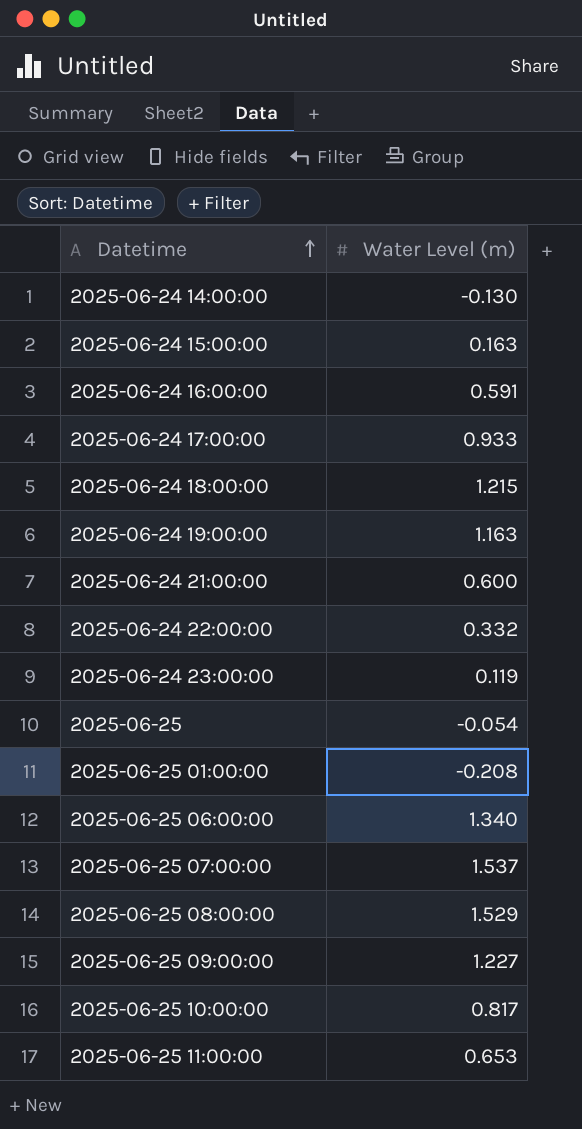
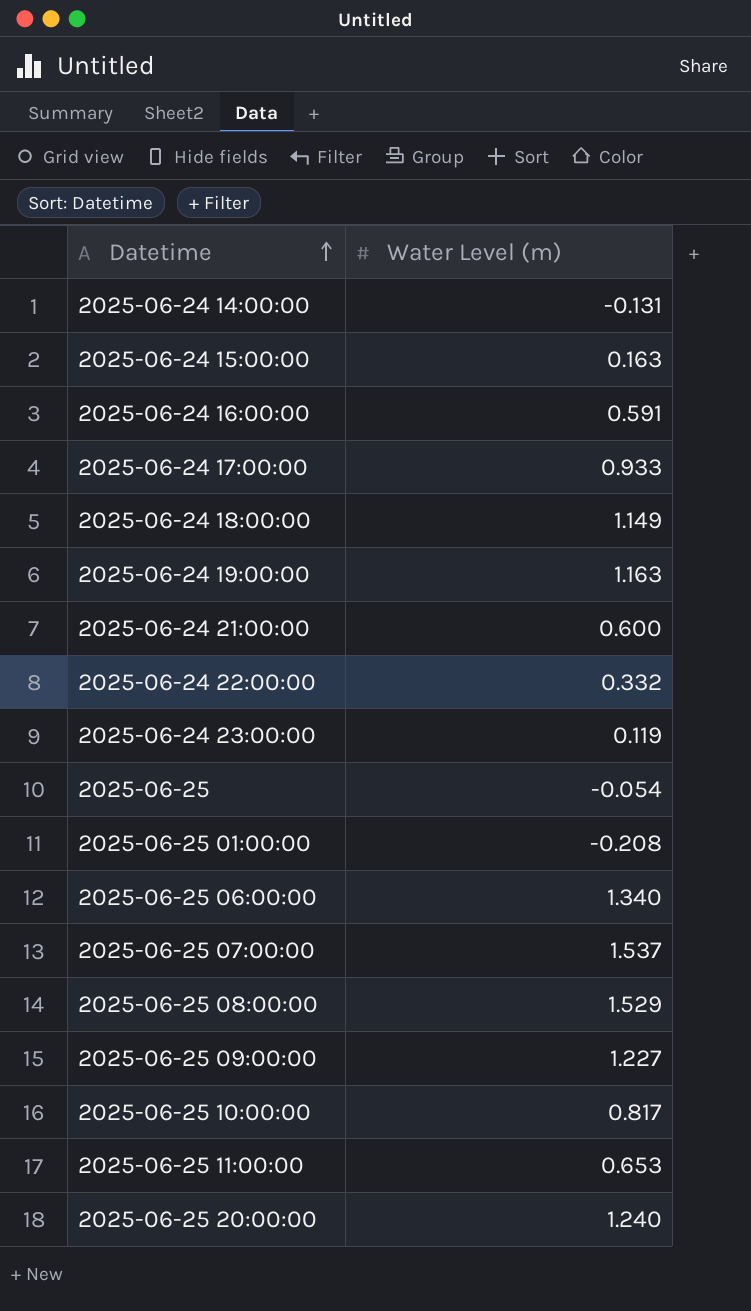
2025-06-24 14:00:00 | Water Level (m): -0.130 -> -0.131
2025-06-24 18:00:00 | Water Level (m): 1.215 -> 1.149
row 2025-06-25 20:00:00: none -> 1.240

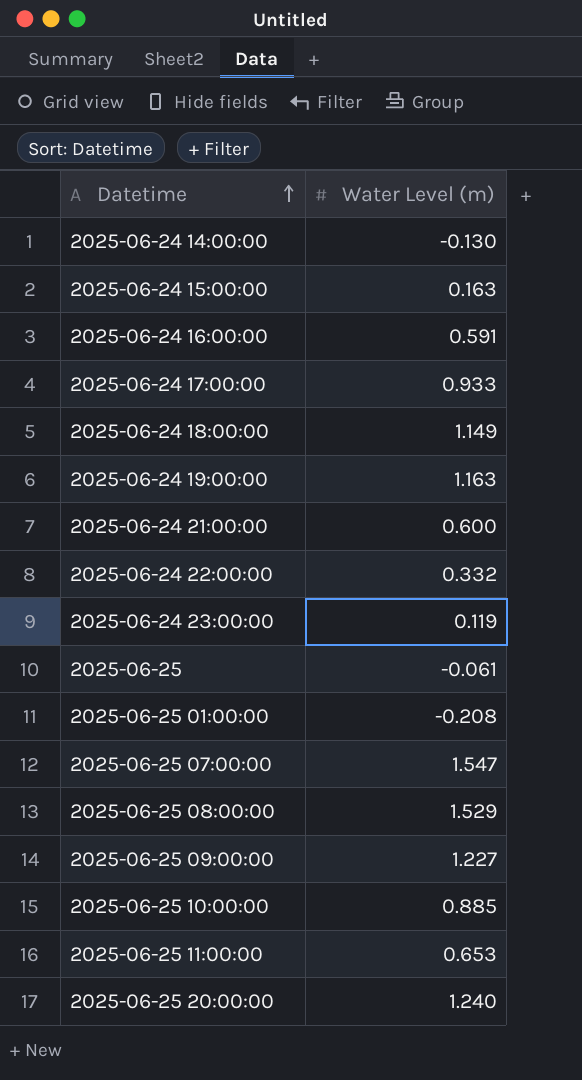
row 2025-06-25 06:00:00: 1.340 -> none
2025-06-24 14:00:00 | Water Level (m): -0.131 -> -0.130
2025-06-25 | Water Level (m): -0.054 -> -0.061
2025-06-25 07:00:00 | Water Level (m): 1.537 -> 1.547
2025-06-25 10:00:00 | Water Level (m): 0.817 -> 0.885

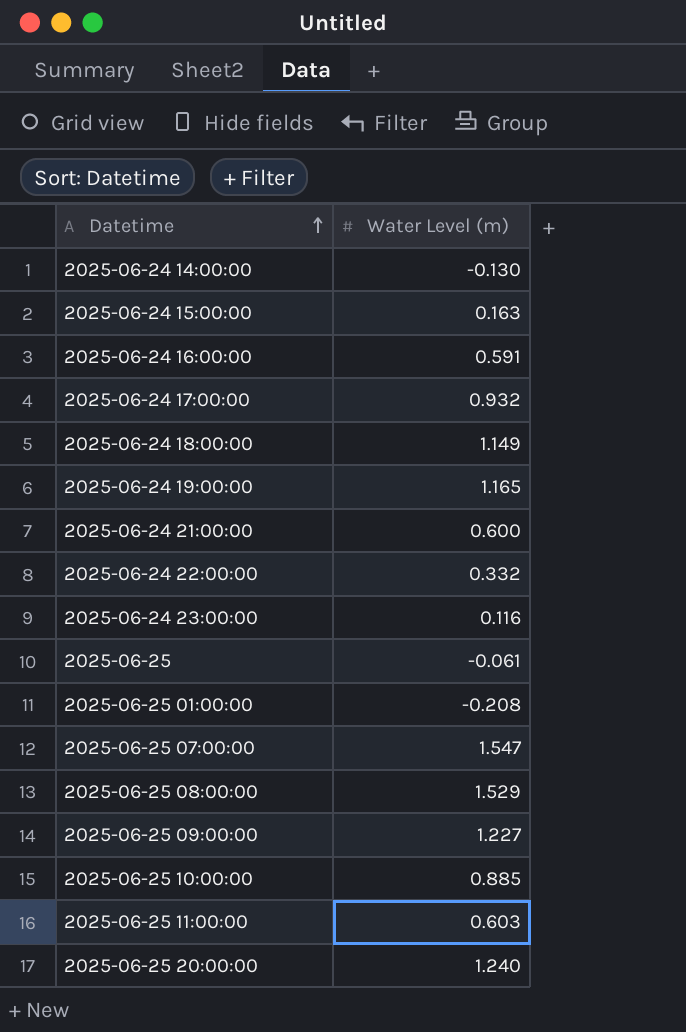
2025-06-24 17:00:00 | Water Level (m): 0.933 -> 0.932
2025-06-24 19:00:00 | Water Level (m): 1.163 -> 1.165
2025-06-24 23:00:00 | Water Level (m): 0.119 -> 0.116
2025-06-25 11:00:00 | Water Level (m): 0.653 -> 0.603

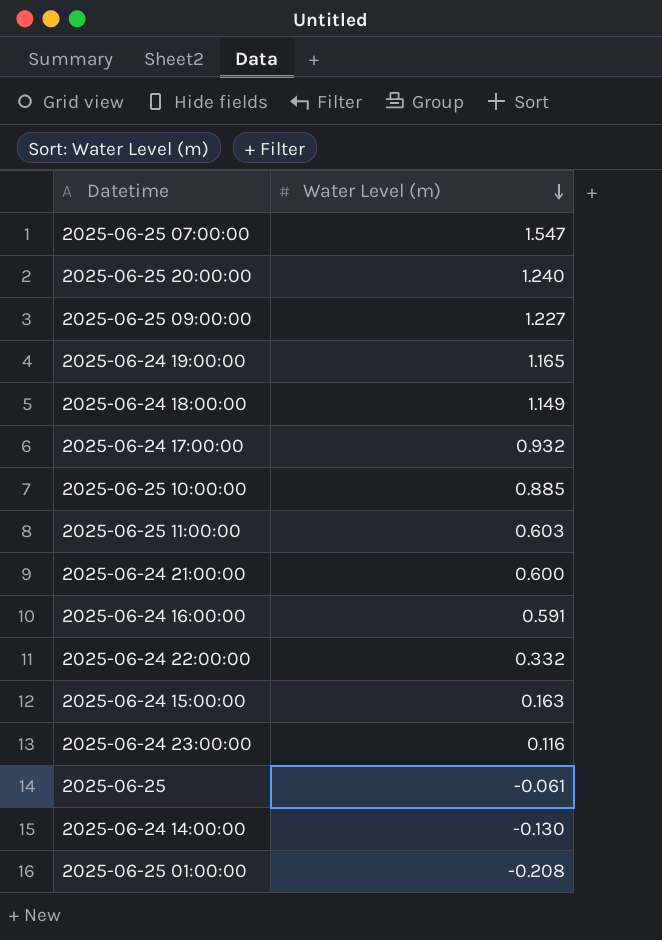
row order: Datetime ascending -> Water Level (m) descending
row 2025-06-25 08:00:00: 1.529 -> none

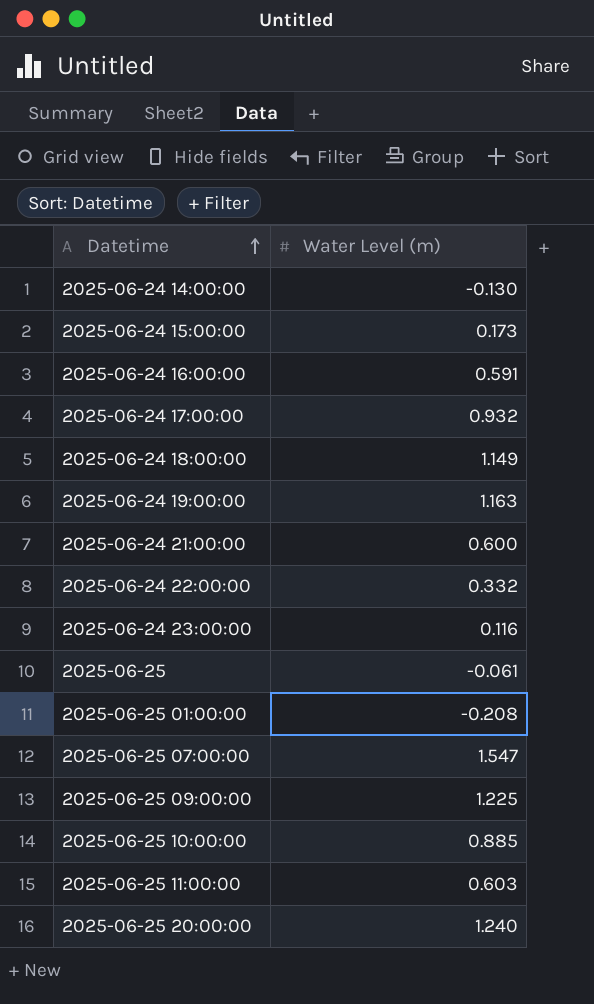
row order: Water Level (m) descending -> Datetime ascending
2025-06-24 15:00:00 | Water Level (m): 0.163 -> 0.173
2025-06-24 19:00:00 | Water Level (m): 1.165 -> 1.163
2025-06-25 09:00:00 | Water Level (m): 1.227 -> 1.225

